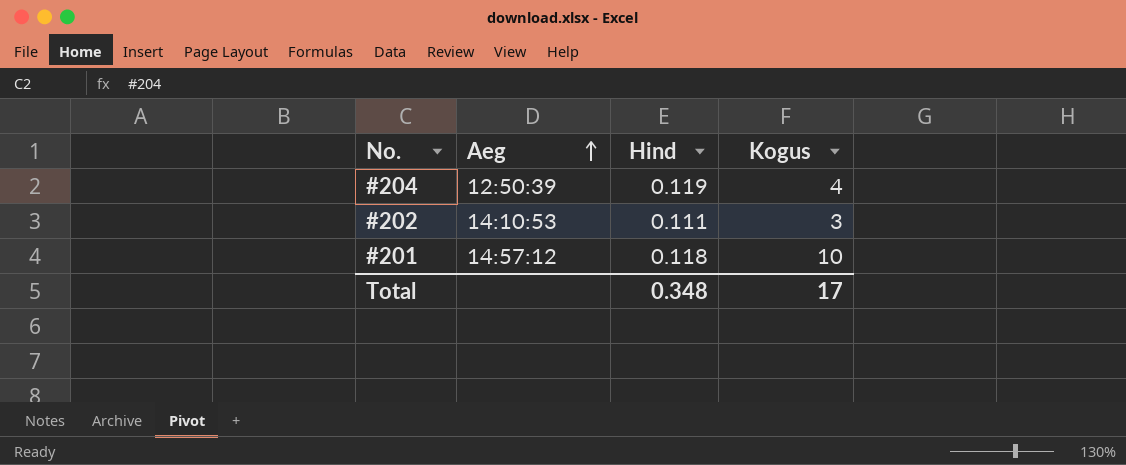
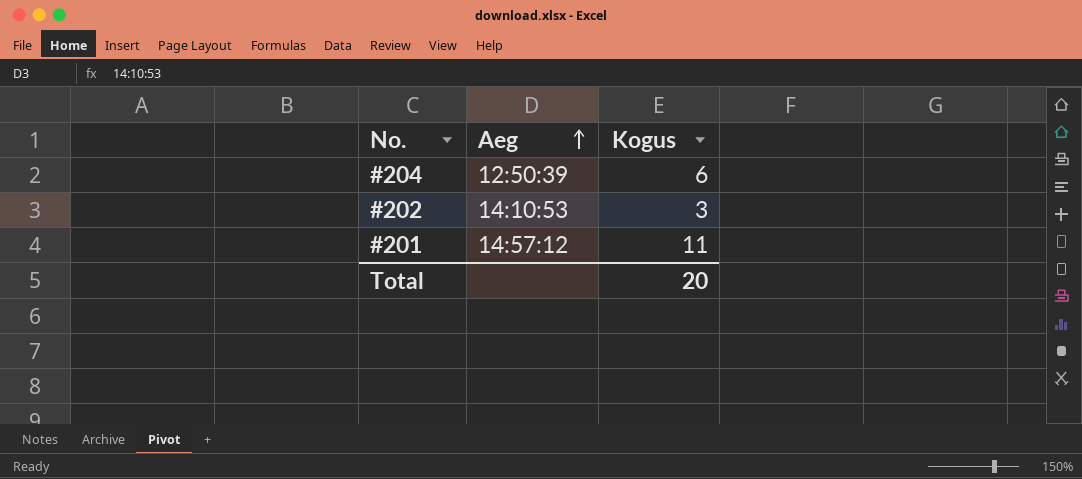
column Hind | position: 3 -> none
#204 | Kogus: 4 -> 6
#201 | Kogus: 10 -> 11
Total | Kogus: 17 -> 20

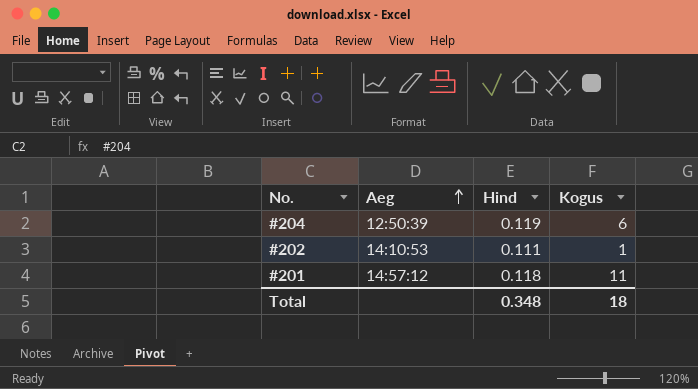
column Hind | position: none -> 3
#202 | Kogus: 3 -> 1
Total | Kogus: 20 -> 18

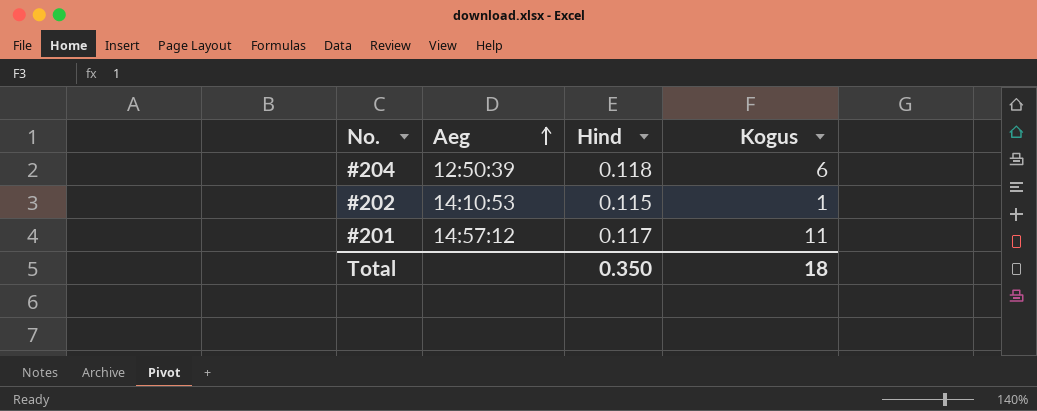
#204 | Hind: 0.119 -> 0.118
#202 | Hind: 0.111 -> 0.115
#201 | Hind: 0.118 -> 0.117
Total | Hind: 0.348 -> 0.350

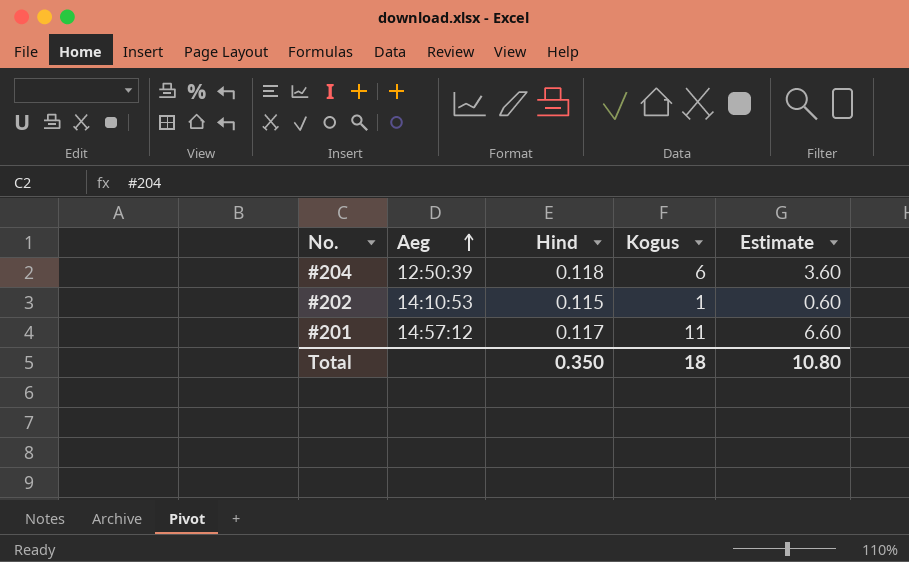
column Estimate | formula: none -> [Kogus] * 0.6

